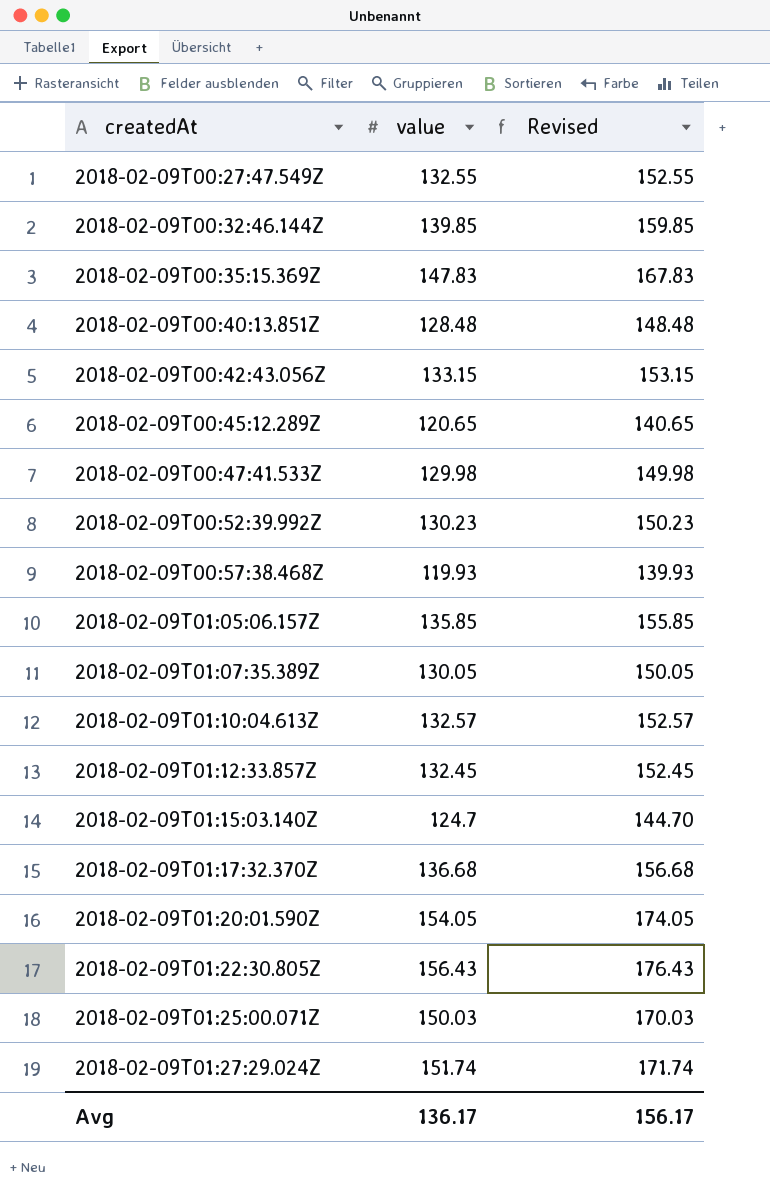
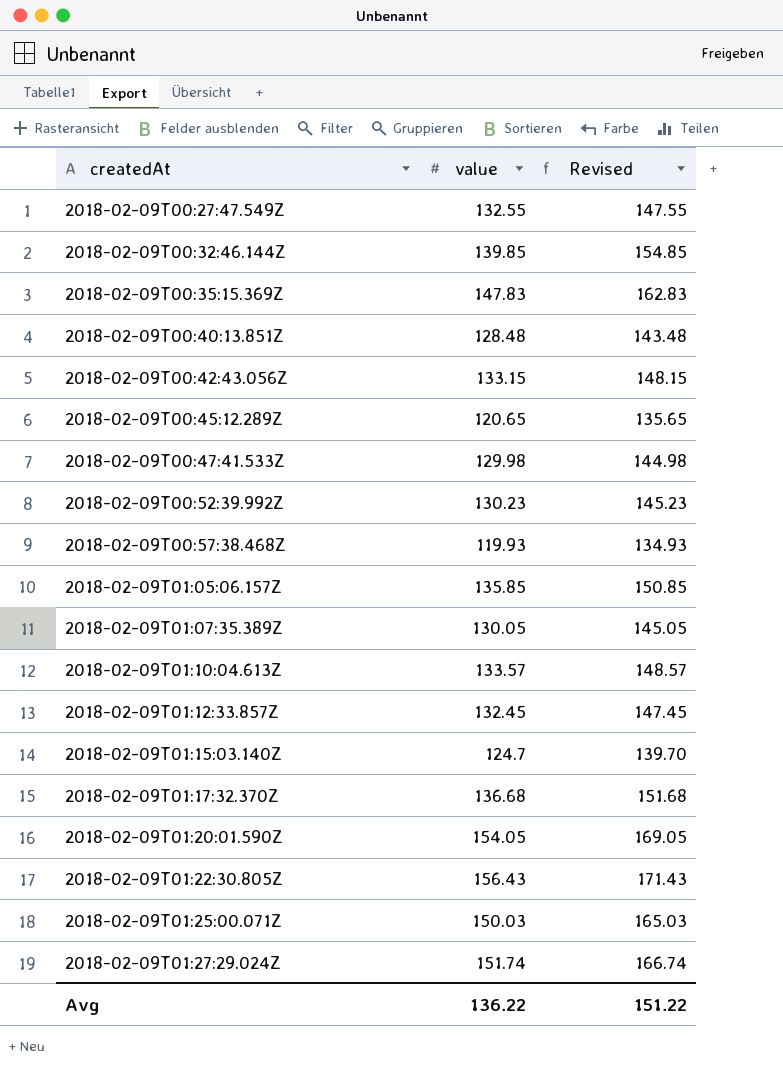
column Revised | formula: [value] + 20 -> [value] + 15
2018-02-09T01:10:04.613Z | value: 132.57 -> 133.57
Avg | value: 136.17 -> 136.22
Avg | Revised: 156.17 -> 151.22

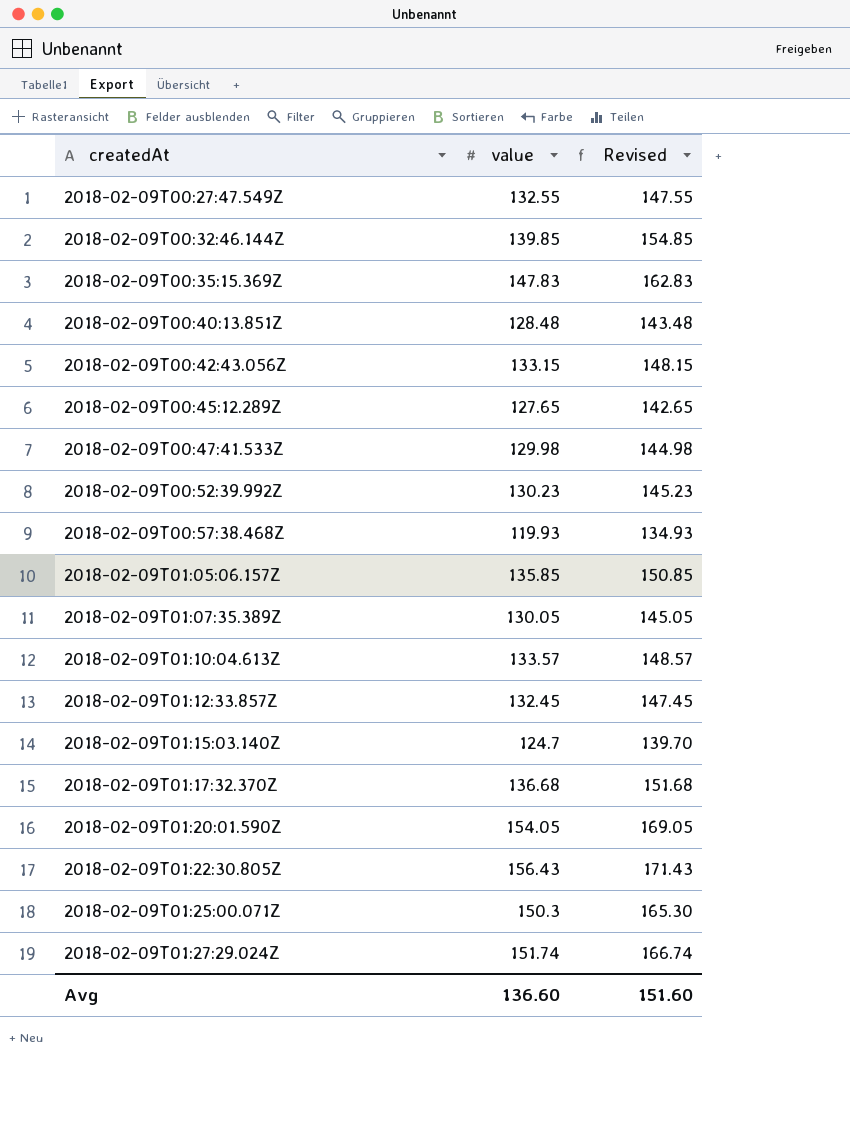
2018-02-09T00:45:12.289Z | value: 120.65 -> 127.65
2018-02-09T00:45:12.289Z | Revised: 135.65 -> 142.65
2018-02-09T01:25:00.071Z | value: 150.03 -> 150.3
2018-02-09T01:25:00.071Z | Revised: 165.03 -> 165.30
Avg | value: 136.22 -> 136.60
Avg | Revised: 151.22 -> 151.60

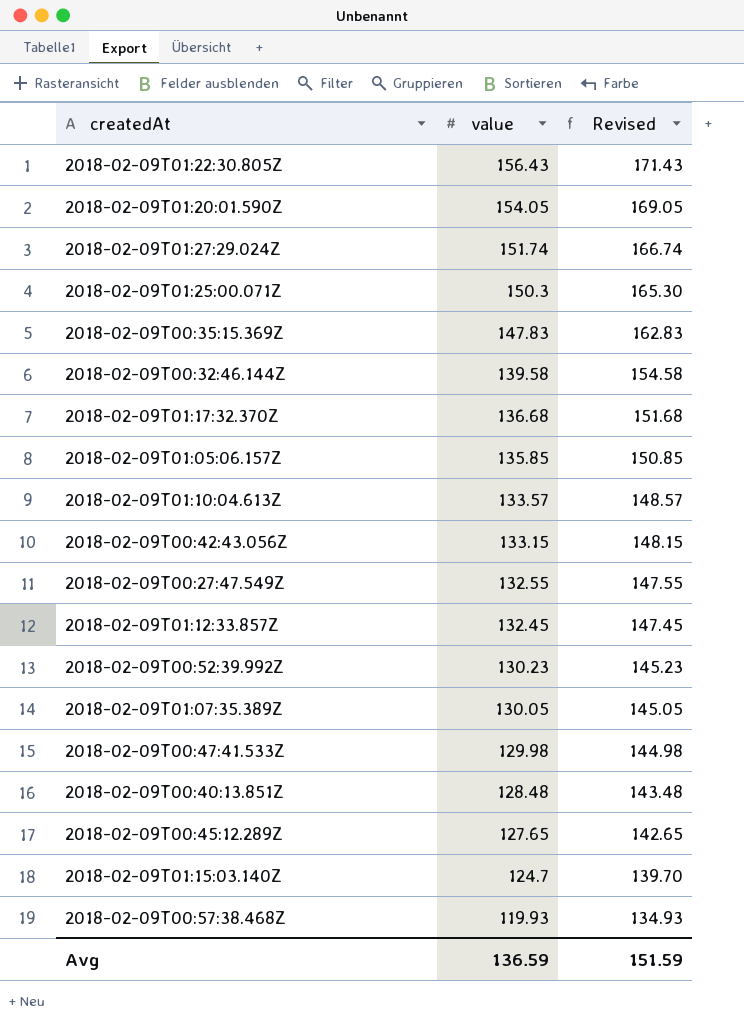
row order: createdAt ascending -> value descending
2018-02-09T00:32:46.144Z | value: 139.85 -> 139.58
2018-02-09T00:32:46.144Z | Revised: 154.85 -> 154.58
Avg | value: 136.60 -> 136.59
Avg | Revised: 151.60 -> 151.59

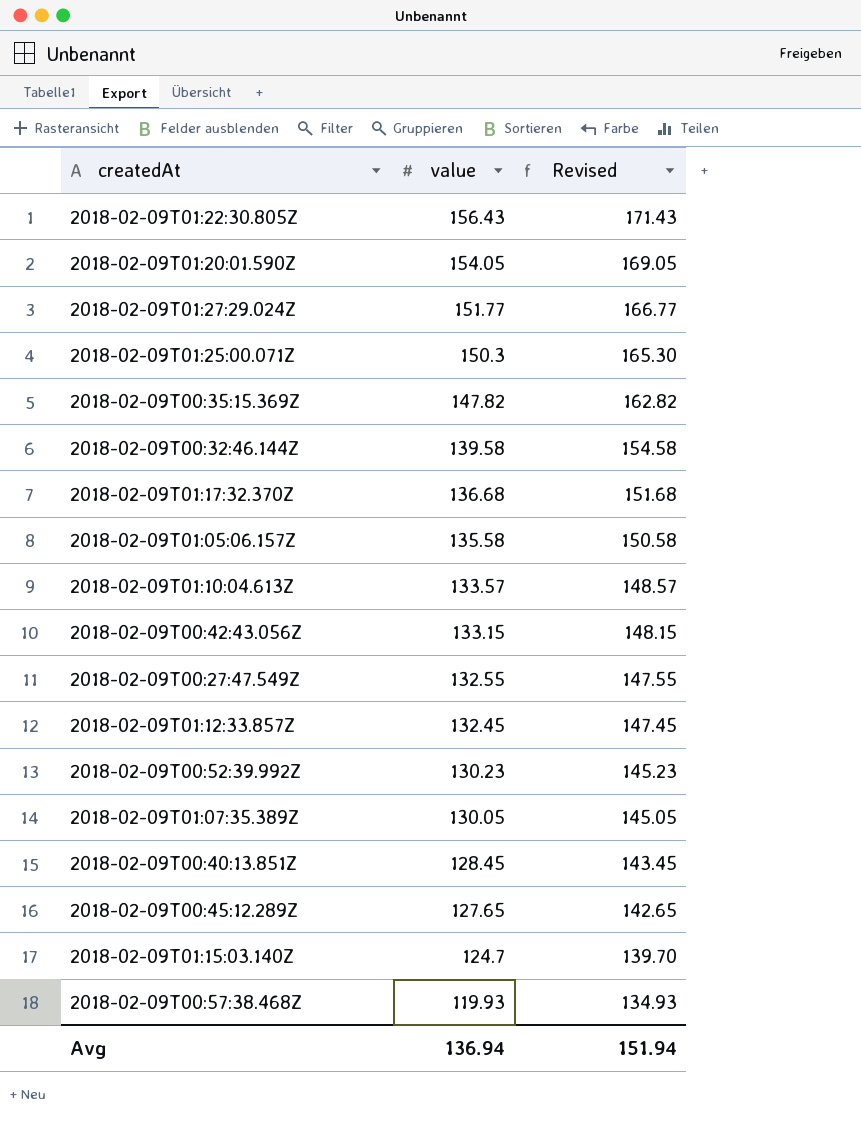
row 2018-02-09T00:47:41.533Z: 129.98 | 144.98 -> none
2018-02-09T01:27:29.024Z | value: 151.74 -> 151.77
2018-02-09T01:27:29.024Z | Revised: 166.74 -> 166.77
2018-02-09T00:35:15.369Z | value: 147.83 -> 147.82
2018-02-09T00:35:15.369Z | Revised: 162.83 -> 162.82
2018-02-09T01:05:06.157Z | value: 135.85 -> 135.58
2018-02-09T01:05:06.157Z | Revised: 150.85 -> 150.58
2018-02-09T00:40:13.851Z | value: 128.48 -> 128.45
2018-02-09T00:40:13.851Z | Revised: 143.48 -> 143.45
Avg | value: 136.59 -> 136.94
Avg | Revised: 151.59 -> 151.94

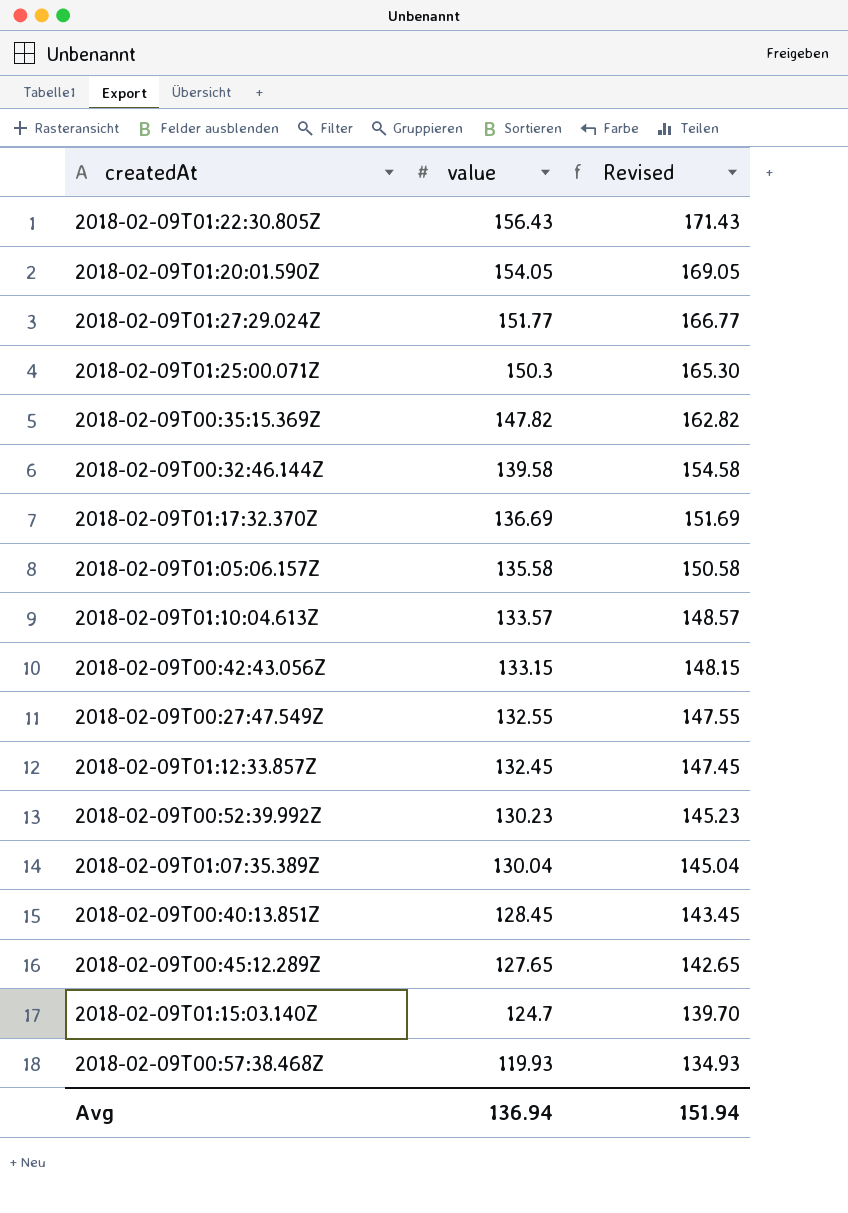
2018-02-09T01:17:32.370Z | value: 136.68 -> 136.69
2018-02-09T01:17:32.370Z | Revised: 151.68 -> 151.69
2018-02-09T01:07:35.389Z | value: 130.05 -> 130.04
2018-02-09T01:07:35.389Z | Revised: 145.05 -> 145.04

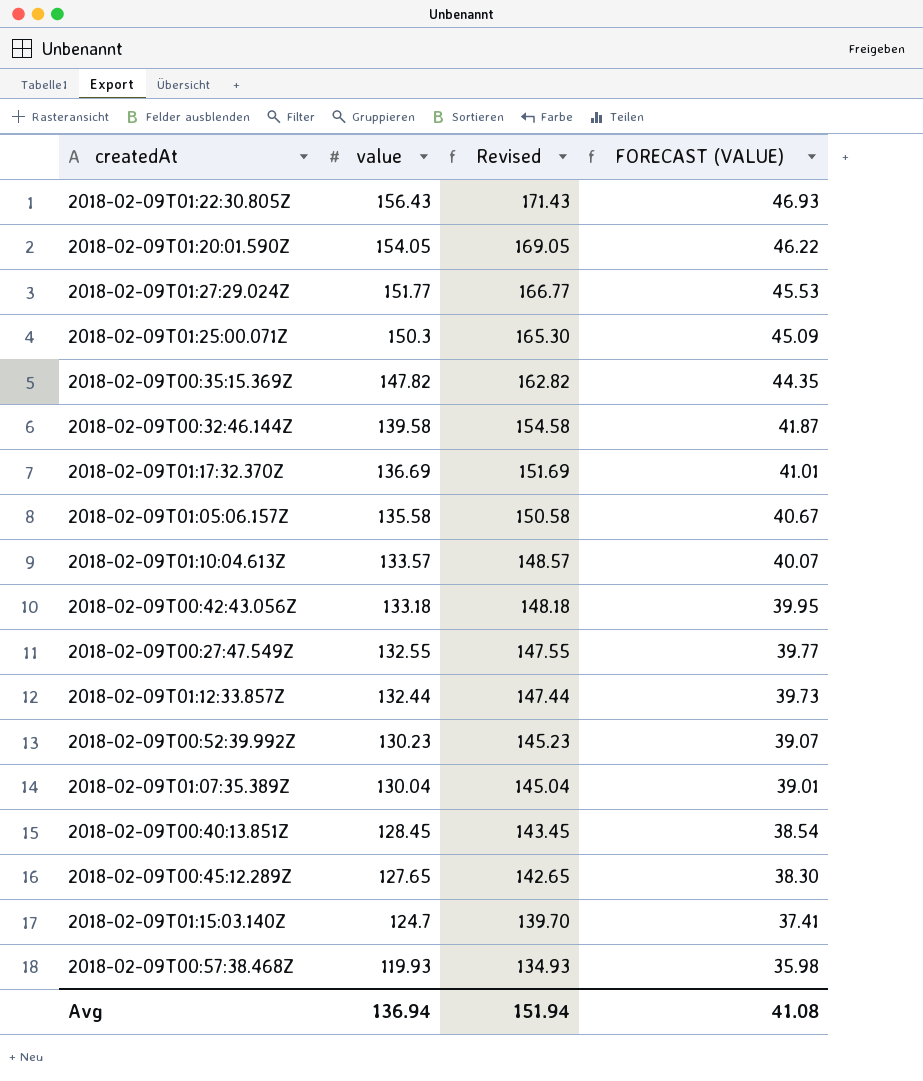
column FORECAST (VALUE) | formula: none -> [value] * 0.3
2018-02-09T00:42:43.056Z | value: 133.15 -> 133.18
2018-02-09T00:42:43.056Z | Revised: 148.15 -> 148.18
2018-02-09T01:12:33.857Z | value: 132.45 -> 132.44
2018-02-09T01:12:33.857Z | Revised: 147.45 -> 147.44

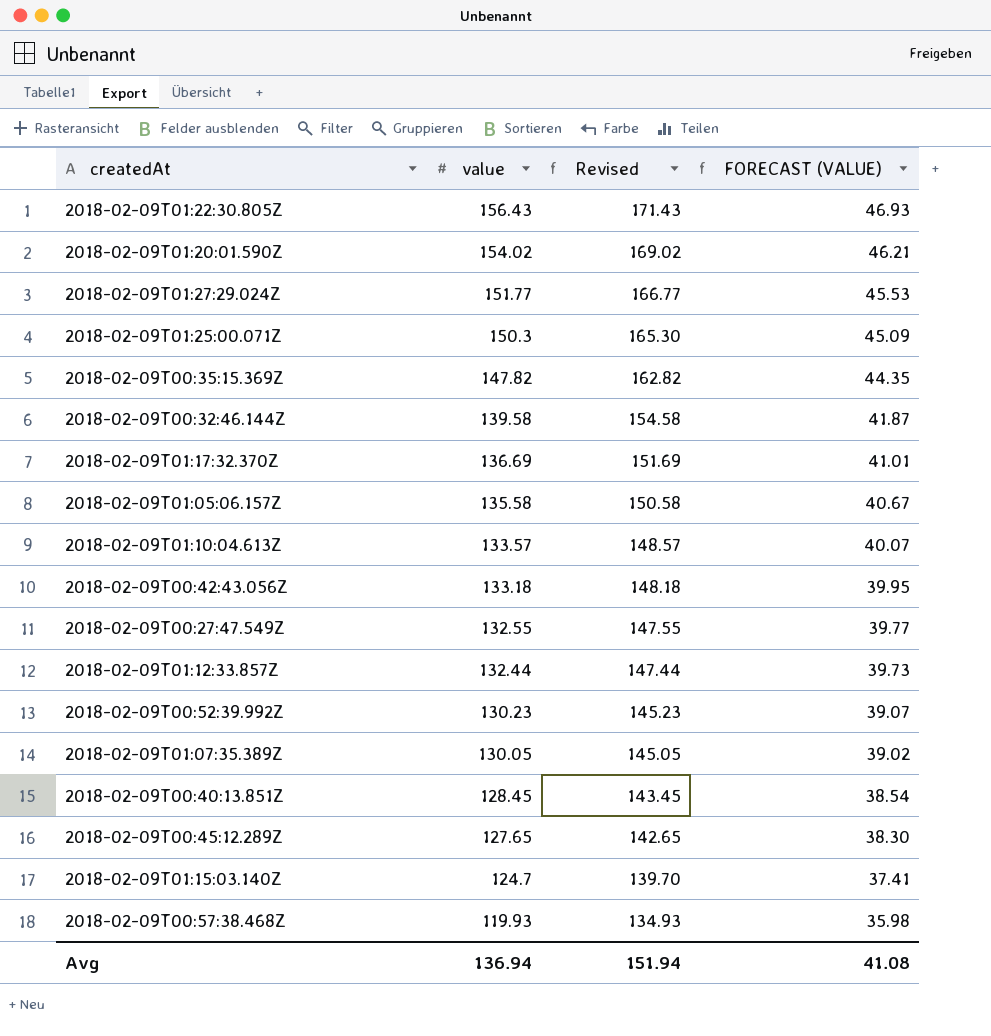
2018-02-09T01:20:01.590Z | value: 154.05 -> 154.02
2018-02-09T01:20:01.590Z | Revised: 169.05 -> 169.02
2018-02-09T01:20:01.590Z | FORECAST (VALUE): 46.22 -> 46.21
2018-02-09T01:07:35.389Z | value: 130.04 -> 130.05
2018-02-09T01:07:35.389Z | Revised: 145.04 -> 145.05
2018-02-09T01:07:35.389Z | FORECAST (VALUE): 39.01 -> 39.02

